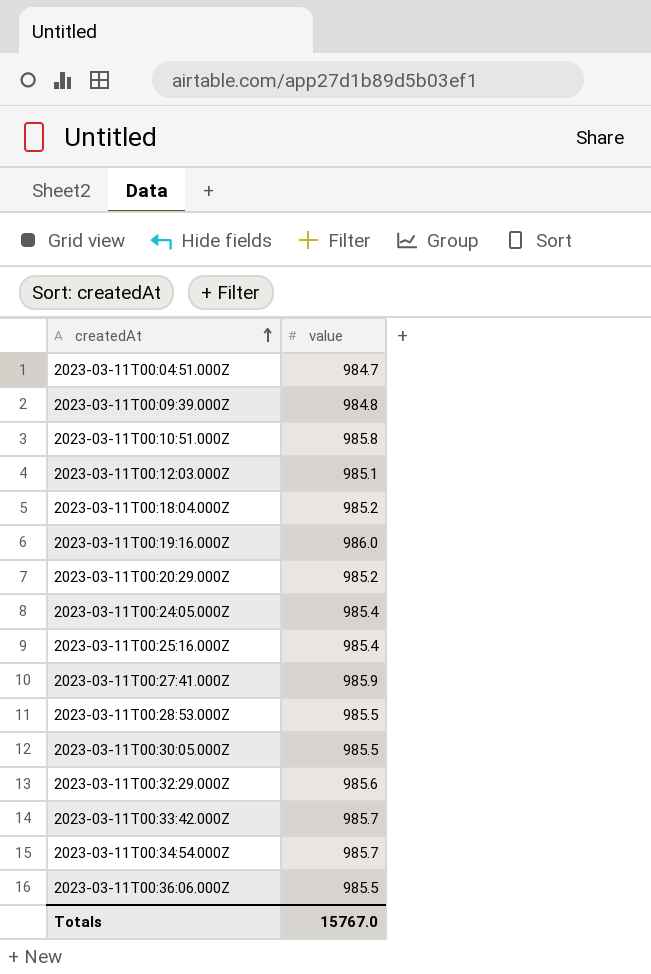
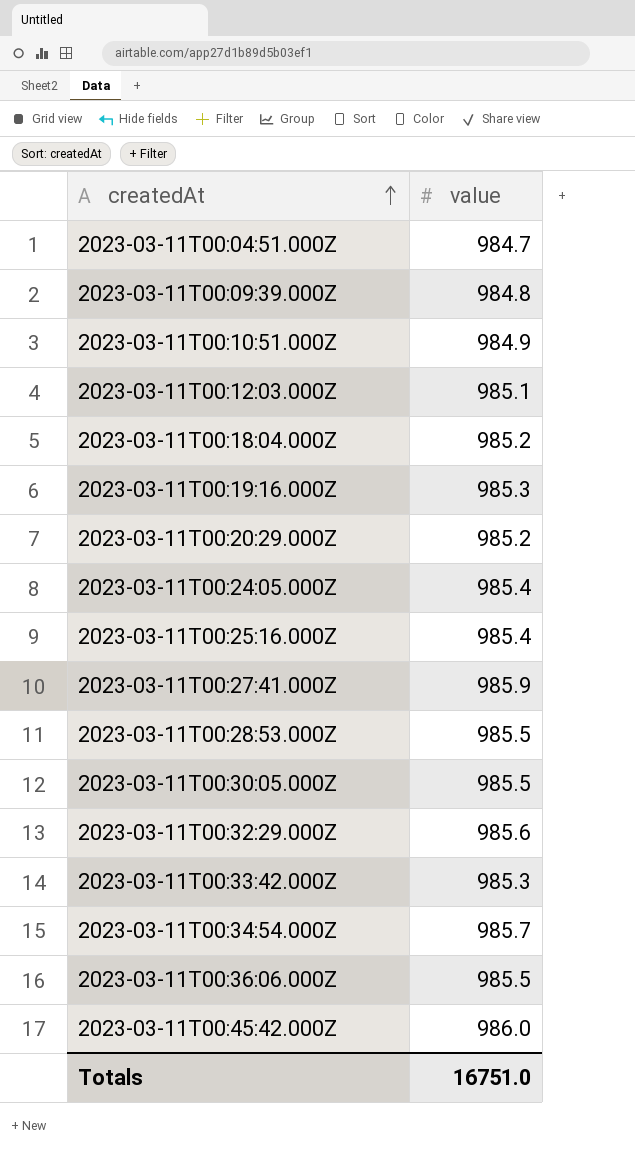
2023-03-11T00:10:51.000Z | value: 985.8 -> 984.9
2023-03-11T00:19:16.000Z | value: 986.0 -> 985.3
2023-03-11T00:33:42.000Z | value: 985.7 -> 985.3
row 2023-03-11T00:45:42.000Z: none -> 986.0
Totals | value: 15767.0 -> 16751.0

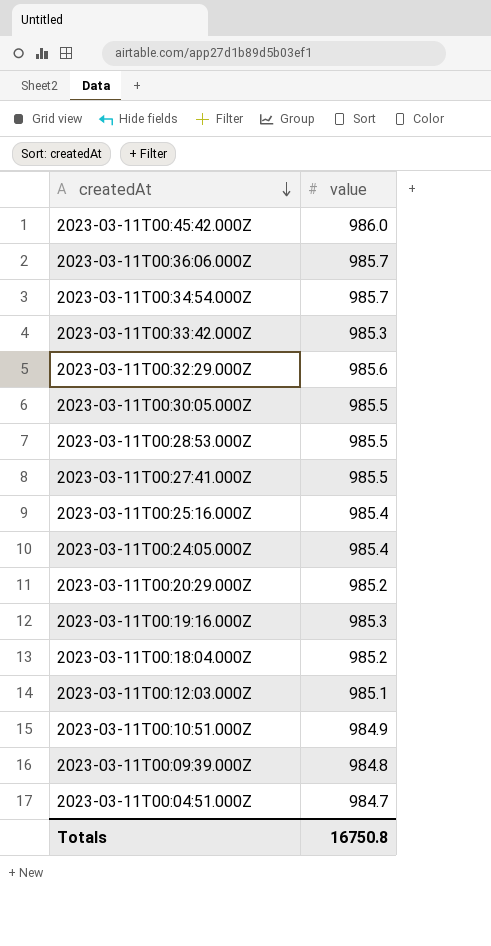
row order: createdAt ascending -> createdAt descending
2023-03-11T00:36:06.000Z | value: 985.5 -> 985.7
2023-03-11T00:27:41.000Z | value: 985.9 -> 985.5
Totals | value: 16751.0 -> 16750.8

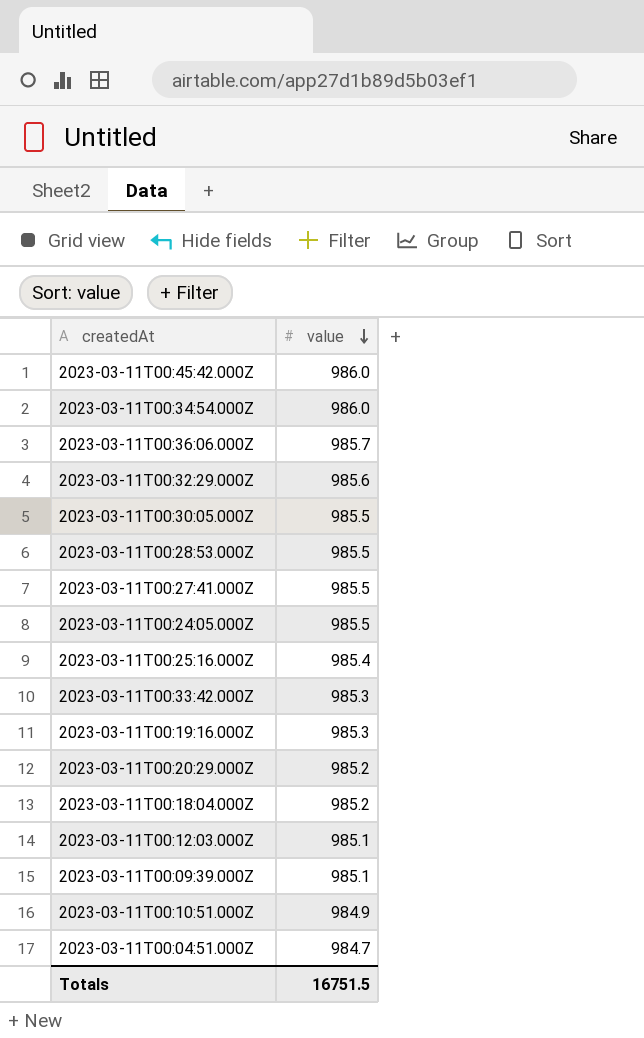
row order: createdAt descending -> value descending
2023-03-11T00:34:54.000Z | value: 985.7 -> 986.0
2023-03-11T00:24:05.000Z | value: 985.4 -> 985.5
2023-03-11T00:09:39.000Z | value: 984.8 -> 985.1
Totals | value: 16750.8 -> 16751.5

